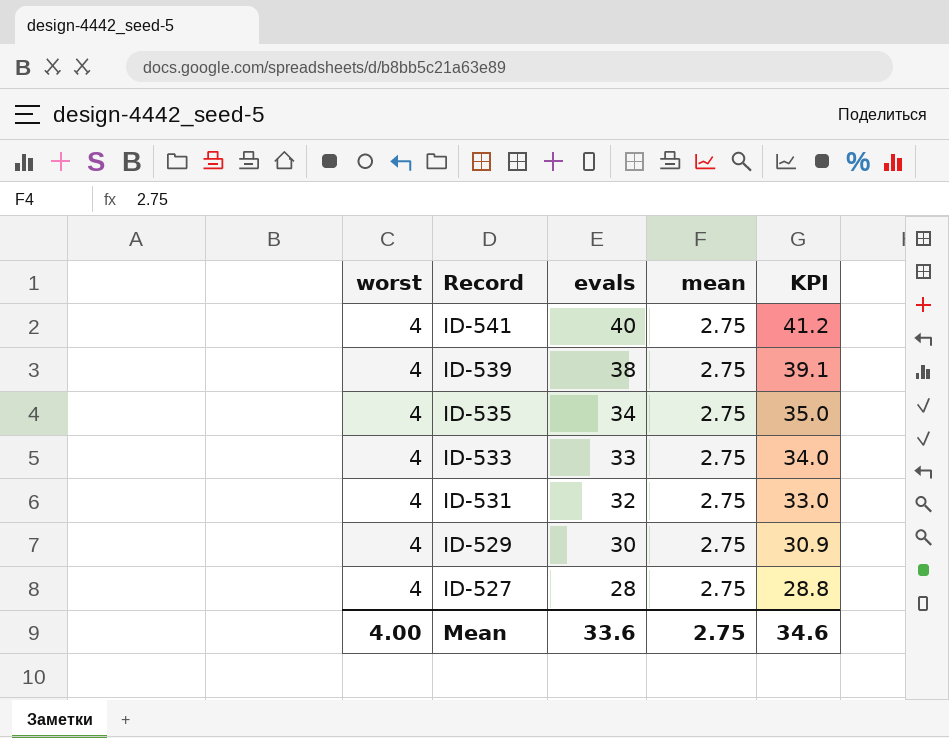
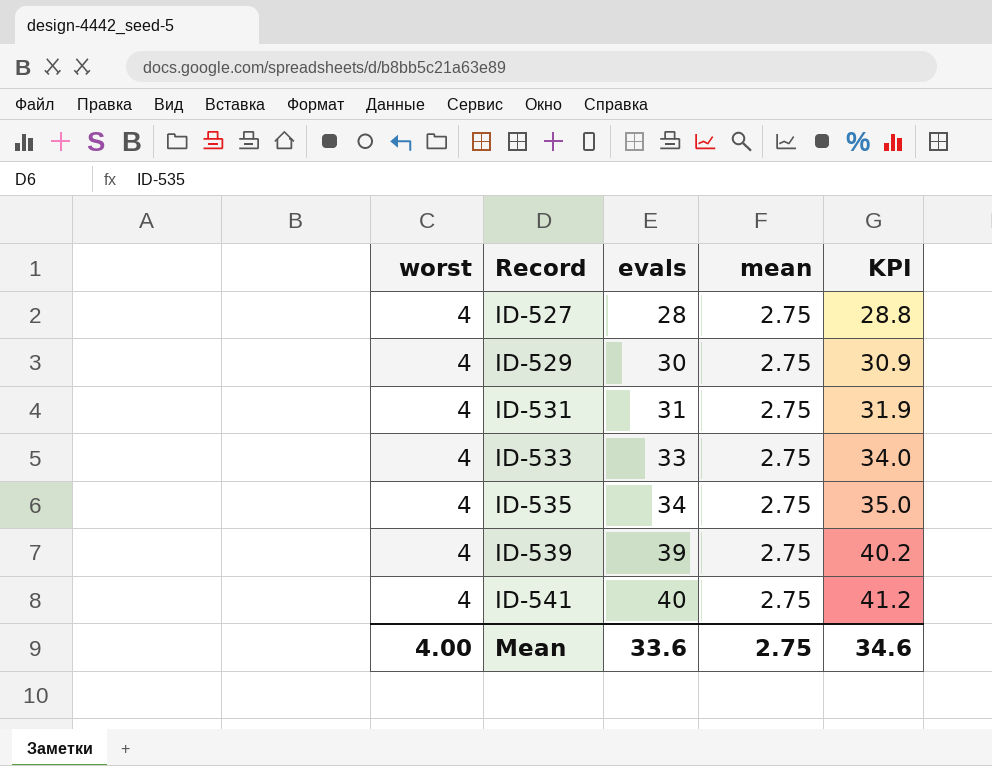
row order: Record descending -> Record ascending
ID-531 | evals: 32 -> 31
ID-531 | KPI: 33.0 -> 31.9
ID-539 | evals: 38 -> 39
ID-539 | KPI: 39.1 -> 40.2

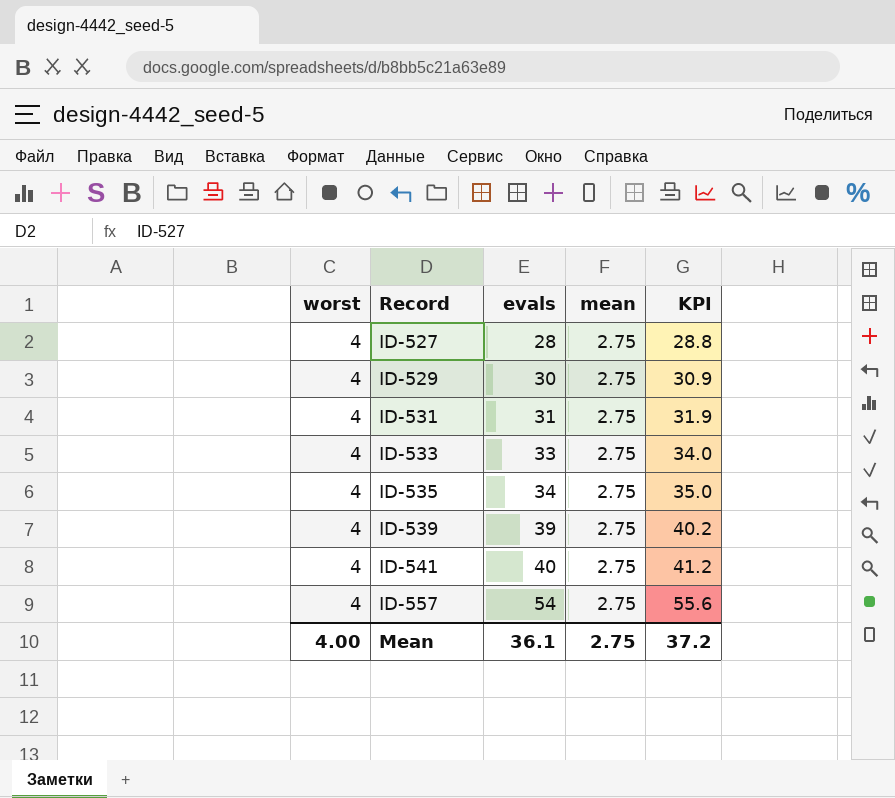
row ID-557: none -> 4 | 54 | 2.75 | 55.6
Mean | evals: 33.6 -> 36.1
Mean | KPI: 34.6 -> 37.2

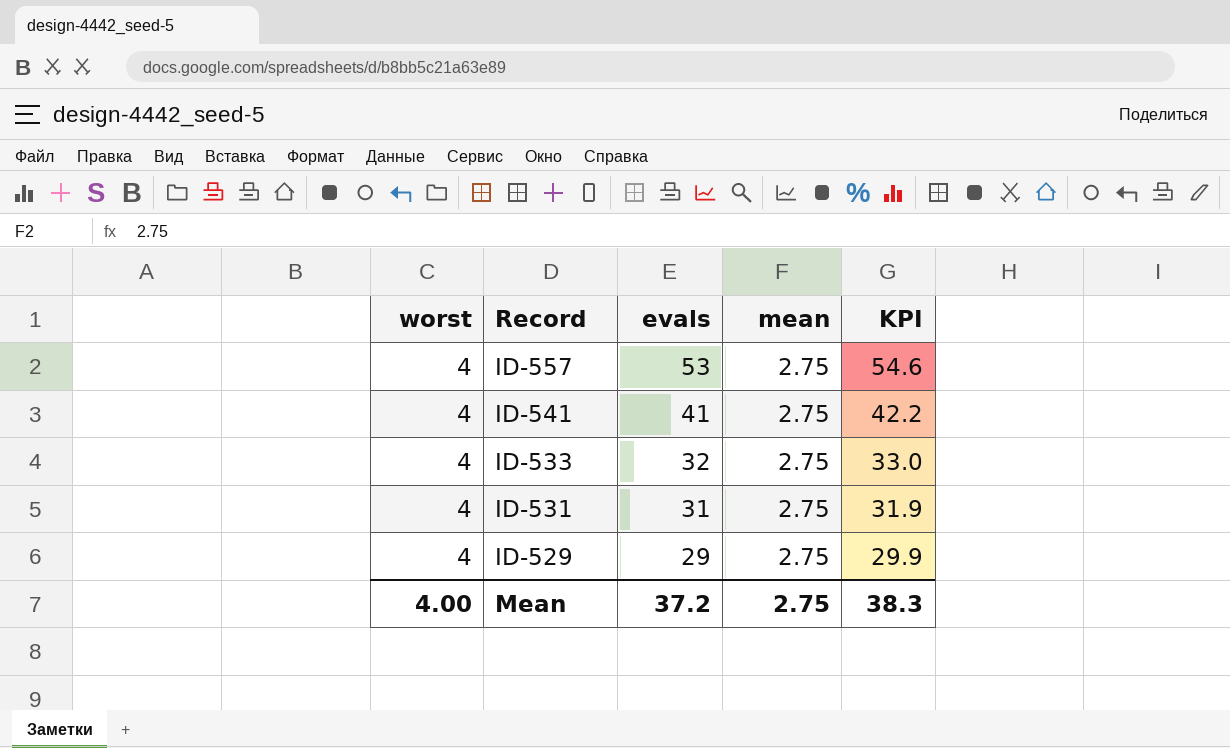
row order: Record ascending -> Record descending
row ID-527: 4 | 28 | 2.75 | 28.8 -> none
row ID-535: 4 | 34 | 2.75 | 35.0 -> none
row ID-539: 4 | 39 | 2.75 | 40.2 -> none
ID-557 | evals: 54 -> 53
ID-557 | KPI: 55.6 -> 54.6
ID-541 | evals: 40 -> 41
ID-541 | KPI: 41.2 -> 42.2
ID-533 | evals: 33 -> 32
ID-533 | KPI: 34.0 -> 33.0
ID-529 | evals: 30 -> 29
ID-529 | KPI: 30.9 -> 29.9
Mean | evals: 36.1 -> 37.2
Mean | KPI: 37.2 -> 38.3

